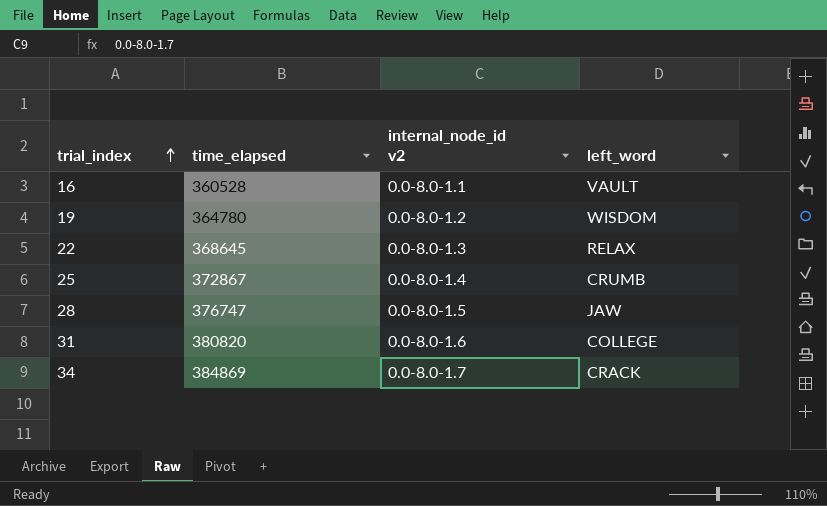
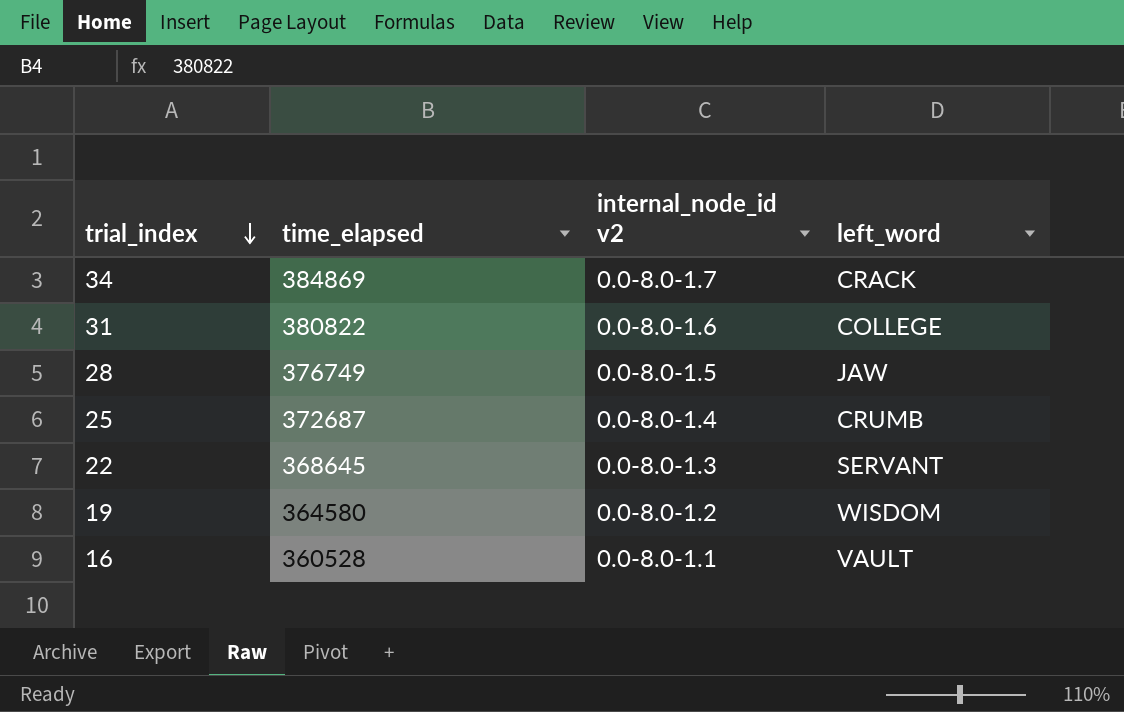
row order: trial_index ascending -> trial_index descending
31 | time_elapsed: 380820 -> 380822
28 | time_elapsed: 376747 -> 376749
25 | time_elapsed: 372867 -> 372687
22 | left_word: RELAX -> SERVANT
19 | time_elapsed: 364780 -> 364580

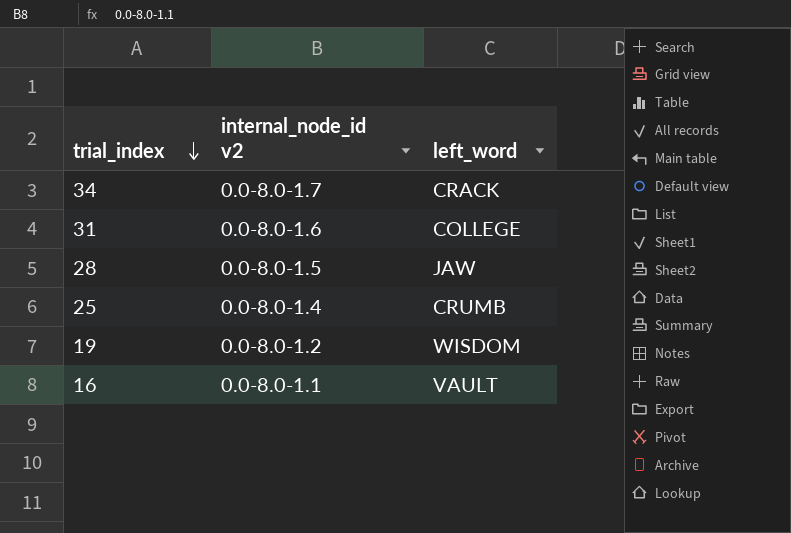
column time_elapsed | position: 2 -> none
row 22: 368645 | 0.0-8.0-1.3 | SERVANT -> none

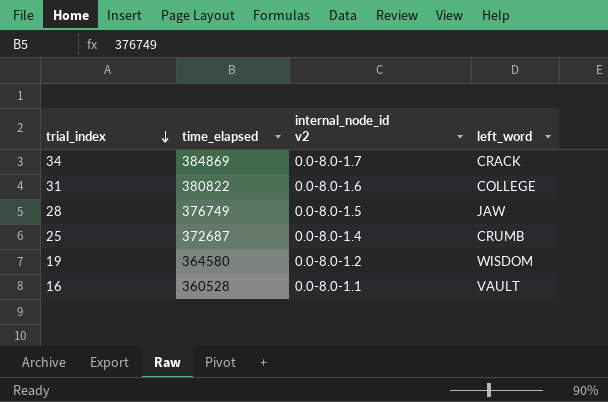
column time_elapsed | position: none -> 2

